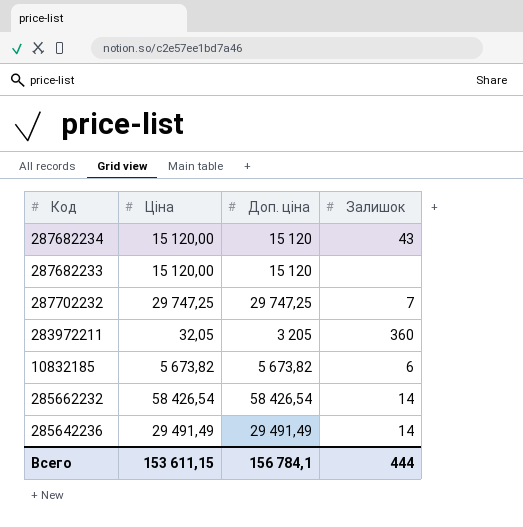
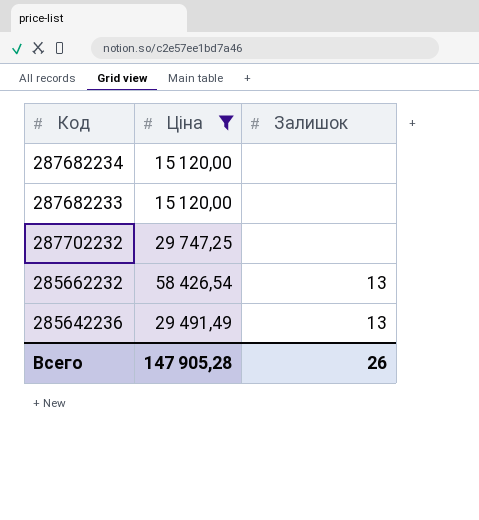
filter: none -> Ціна >= 15 120,00
column Доп. ціна | position: 3 -> none
287682234 | Залишок: 43 -> none
287702232 | Залишок: 7 -> none
285662232 | Залишок: 14 -> 13
285642236 | Залишок: 14 -> 13
Всего | Ціна: 153 611,15 -> 147 905,28
Всего | Залишок: 444 -> 26

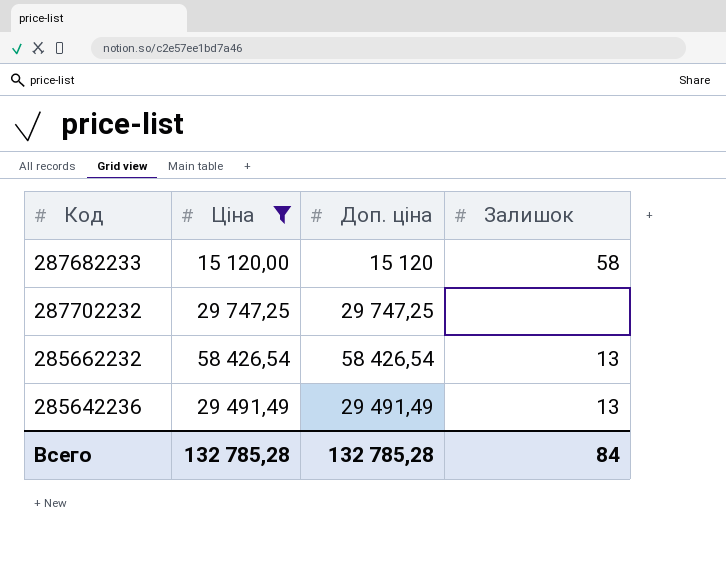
column Доп. ціна | position: none -> 3
row 287682234: 15 120,00 | none -> none
287682233 | Залишок: none -> 58
Всего | Ціна: 147 905,28 -> 132 785,28
Всего | Залишок: 26 -> 84

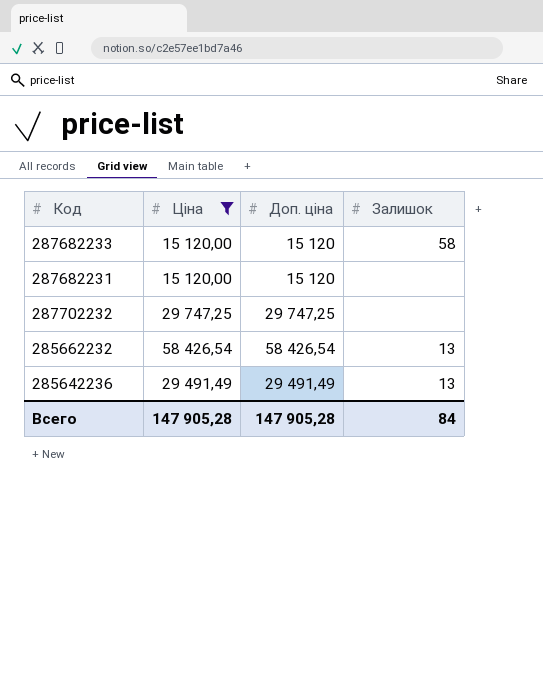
row 287682231: none -> 15 120,00 | 15 120 | none
Всего | Ціна: 132 785,28 -> 147 905,28
Всего | Доп. ціна: 132 785,28 -> 147 905,28

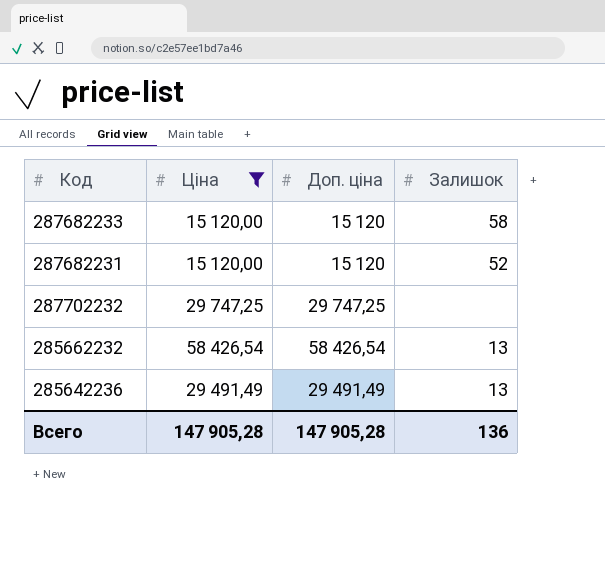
287682231 | Залишок: none -> 52
Всего | Залишок: 84 -> 136

